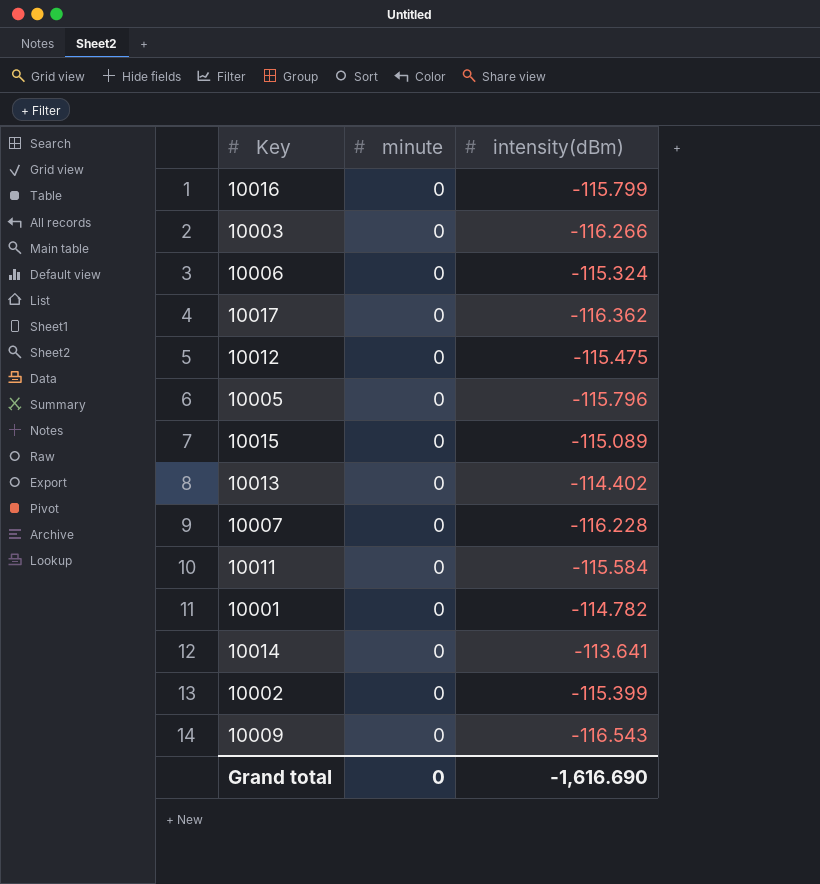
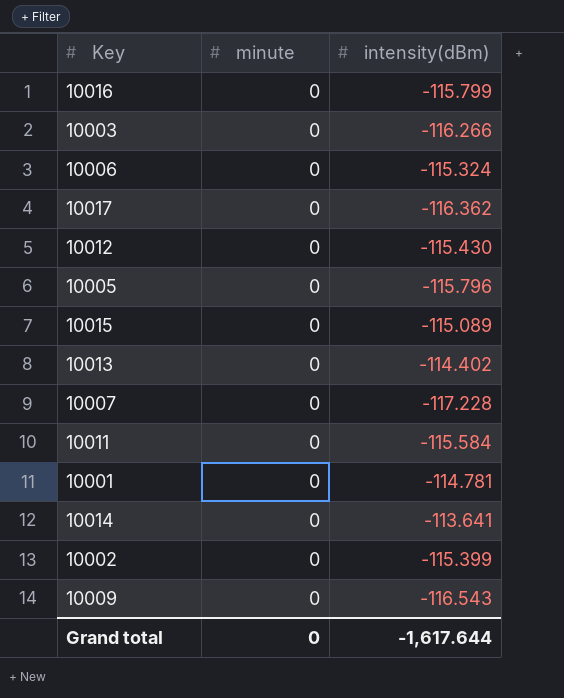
10012 | intensity(dBm): -115.475 -> -115.430
10007 | intensity(dBm): -116.228 -> -117.228
10001 | intensity(dBm): -114.782 -> -114.781
Grand total | intensity(dBm): -1,616.690 -> -1,617.644

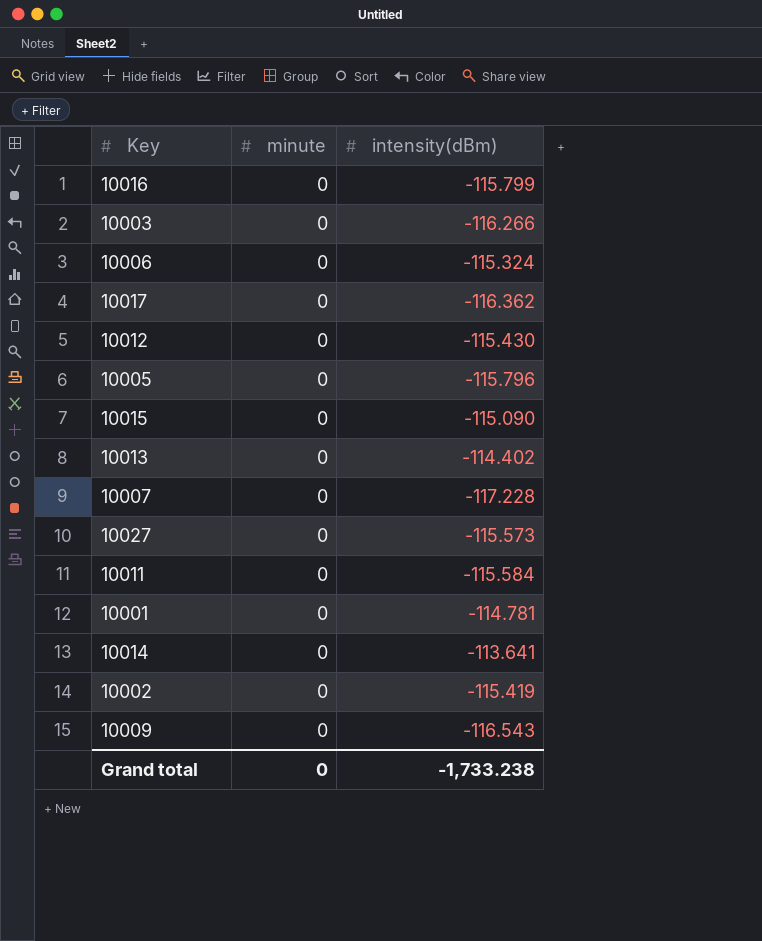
10015 | intensity(dBm): -115.089 -> -115.090
row 10027: none -> 0 | -115.573
10002 | intensity(dBm): -115.399 -> -115.419
Grand total | intensity(dBm): -1,617.644 -> -1,733.238

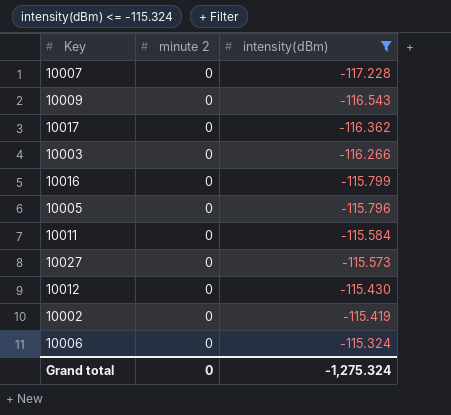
filter: none -> intensity(dBm) <= -115.324
row order: none -> intensity(dBm) ascending
column name: minute -> minute 2
Grand total | intensity(dBm): -1,733.238 -> -1,275.324

